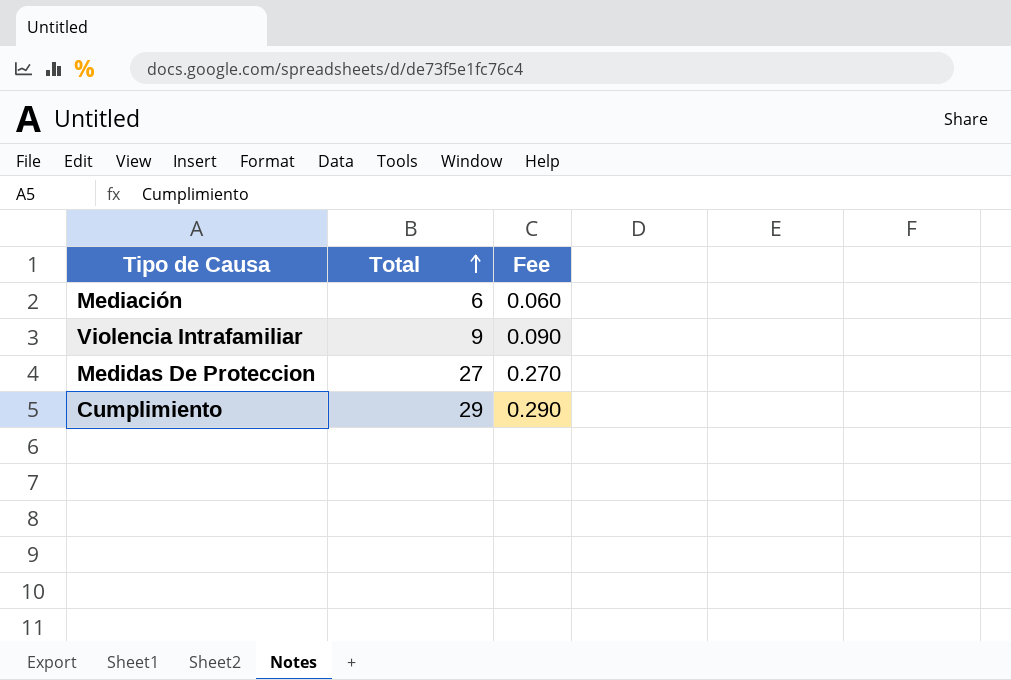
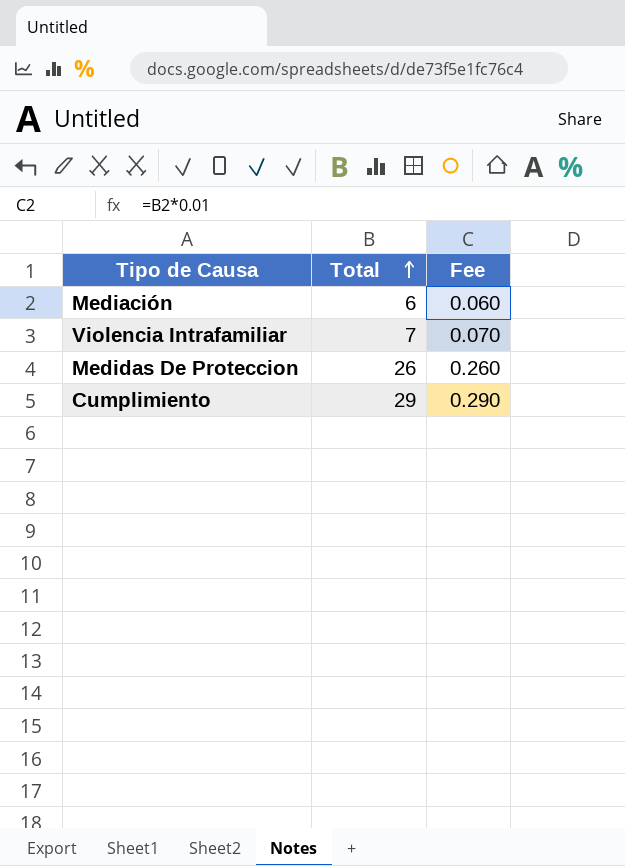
Violencia Intrafamiliar | Total: 9 -> 7
Violencia Intrafamiliar | Fee: 0.090 -> 0.070
Medidas De Proteccion | Total: 27 -> 26
Medidas De Proteccion | Fee: 0.270 -> 0.260

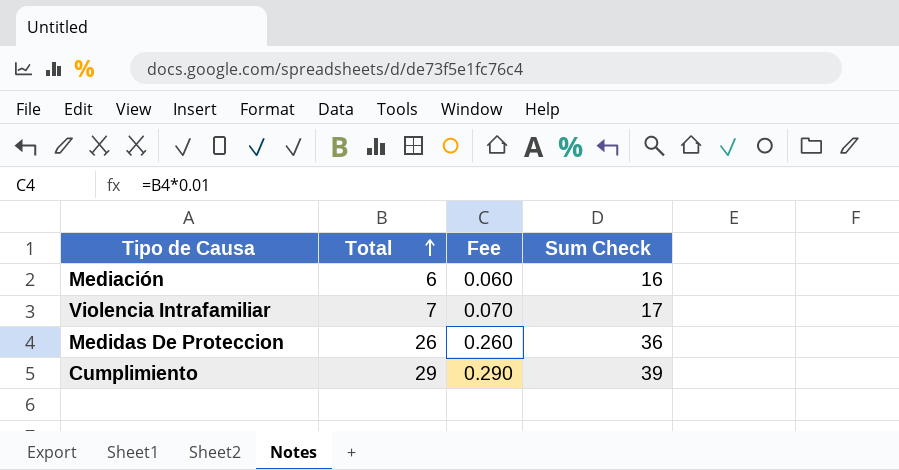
column Sum Check | formula: none -> [Total] + 10

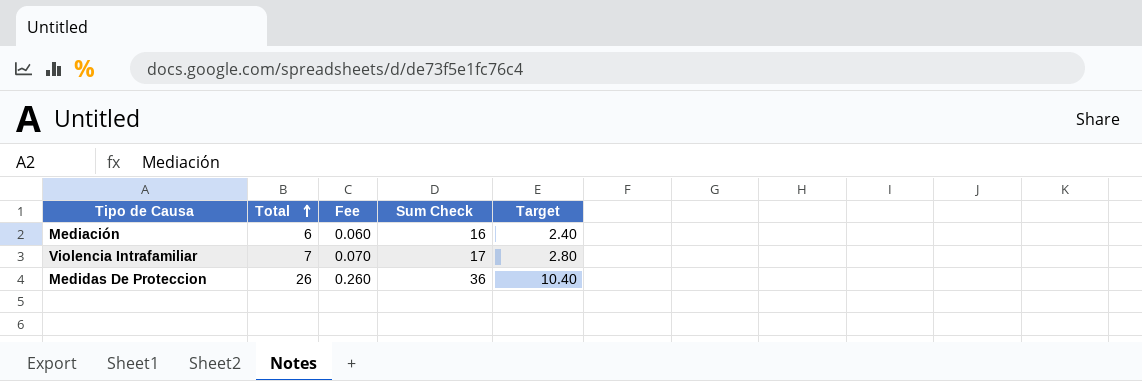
column Target | formula: none -> [Total] * 0.4
row Cumplimiento: 29 | 0.290 | 39 -> none

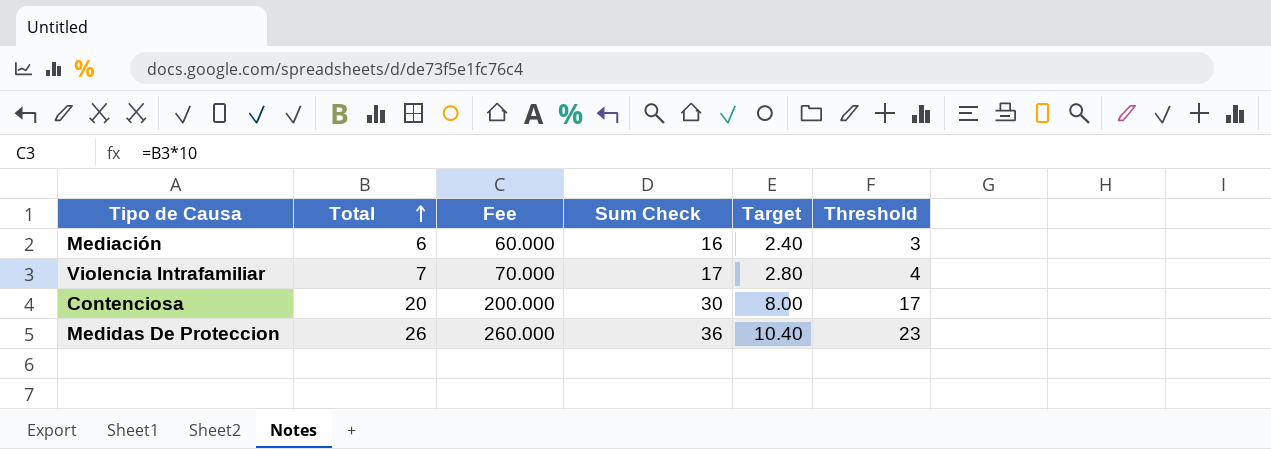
column Fee | formula: [Total] * 0.01 -> [Total] * 10
column Threshold | formula: none -> [Total] - 3
row Contenciosa: none -> 20 | 200.000 | 30 | 8.00 | 17

